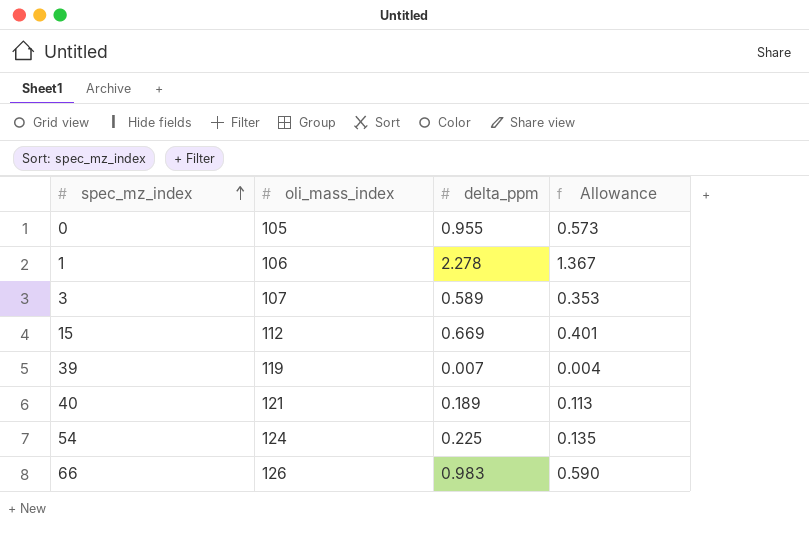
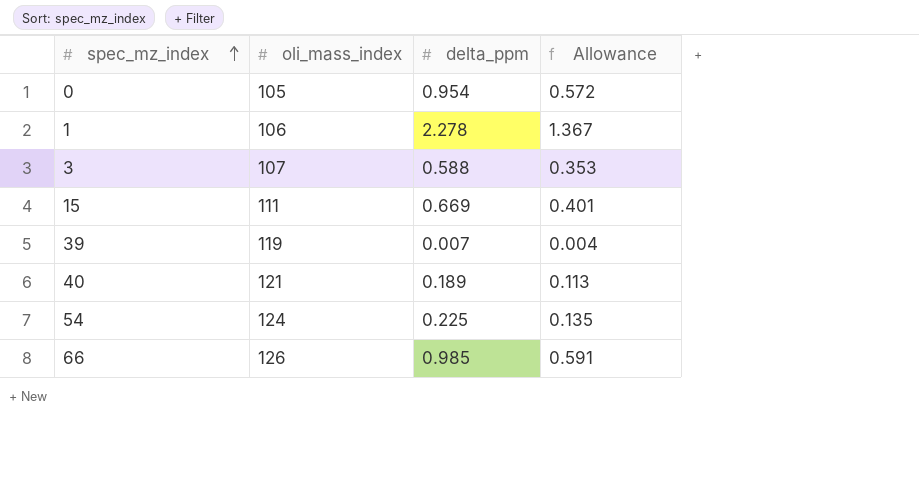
0 | delta_ppm: 0.955 -> 0.954
0 | Allowance: 0.573 -> 0.572
3 | delta_ppm: 0.589 -> 0.588
15 | oli_mass_index: 112 -> 111
66 | delta_ppm: 0.983 -> 0.985
66 | Allowance: 0.590 -> 0.591

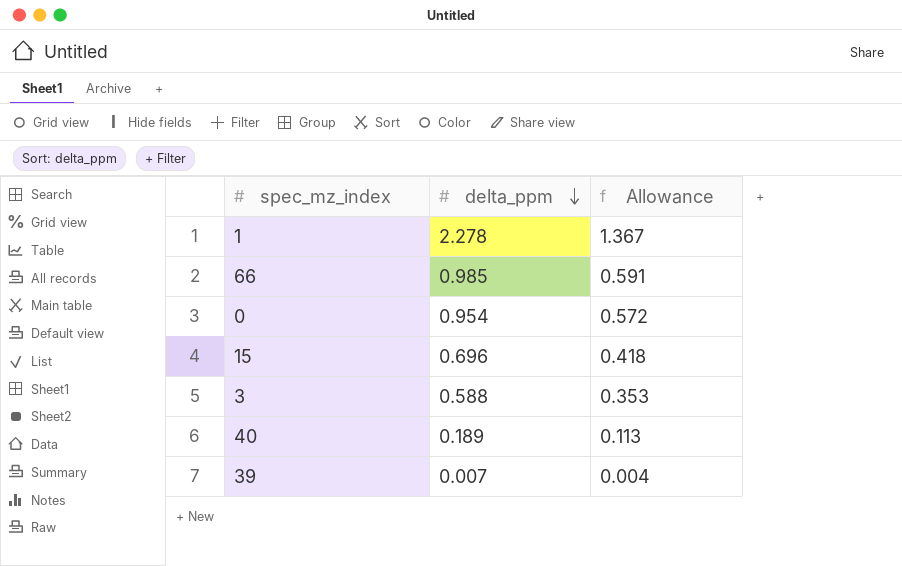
row order: spec_mz_index ascending -> delta_ppm descending
column oli_mass_index | position: 2 -> none
row 54: 124 | 0.225 | 0.135 -> none
15 | delta_ppm: 0.669 -> 0.696
15 | Allowance: 0.401 -> 0.418

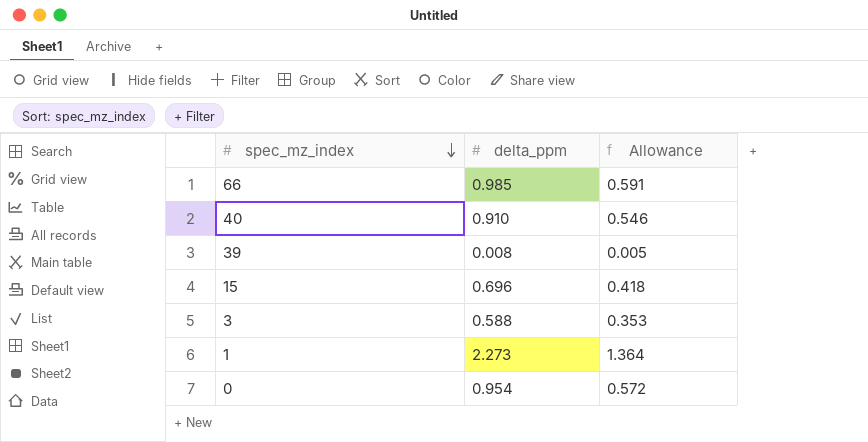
row order: delta_ppm descending -> spec_mz_index descending
40 | delta_ppm: 0.189 -> 0.910
40 | Allowance: 0.113 -> 0.546
39 | delta_ppm: 0.007 -> 0.008
39 | Allowance: 0.004 -> 0.005
1 | delta_ppm: 2.278 -> 2.273
1 | Allowance: 1.367 -> 1.364

